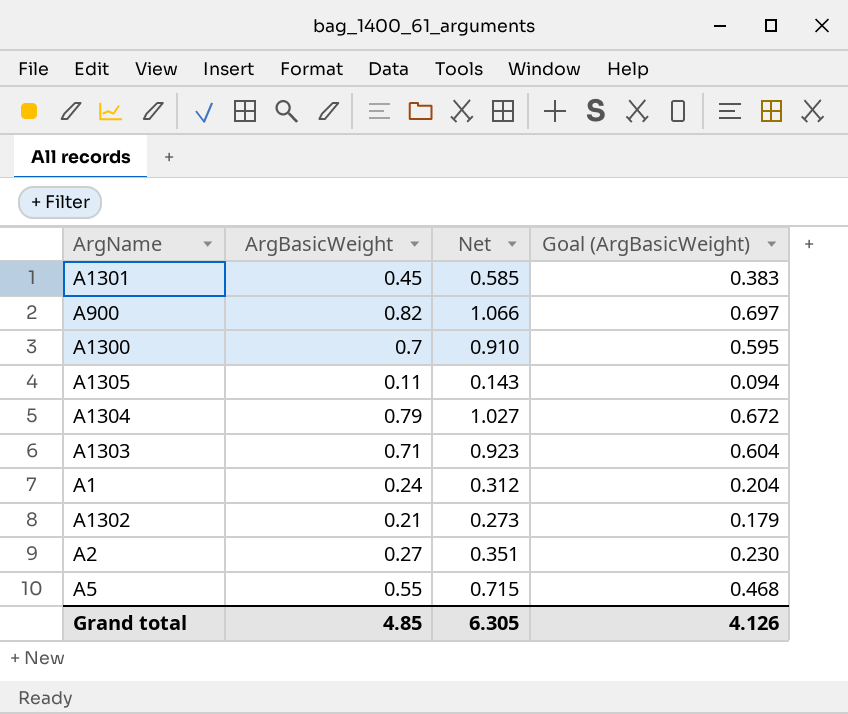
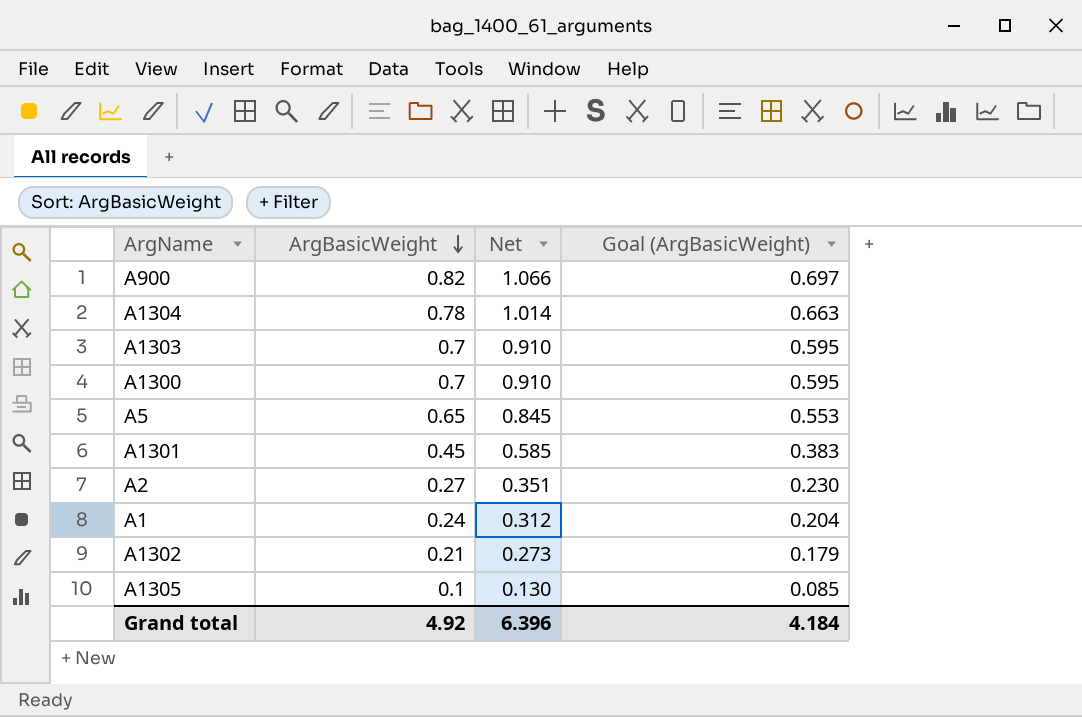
row order: none -> ArgBasicWeight descending
A1304 | ArgBasicWeight: 0.79 -> 0.78
A1304 | Net: 1.027 -> 1.014
A1304 | Goal (ArgBasicWeight): 0.672 -> 0.663
A1303 | ArgBasicWeight: 0.71 -> 0.7
A1303 | Net: 0.923 -> 0.910
A1303 | Goal (ArgBasicWeight): 0.604 -> 0.595
A5 | ArgBasicWeight: 0.55 -> 0.65
A5 | Net: 0.715 -> 0.845
A5 | Goal (ArgBasicWeight): 0.468 -> 0.553
A1305 | ArgBasicWeight: 0.11 -> 0.1
A1305 | Net: 0.143 -> 0.130
A1305 | Goal (ArgBasicWeight): 0.094 -> 0.085
Grand total | ArgBasicWeight: 4.85 -> 4.92
Grand total | Net: 6.305 -> 6.396
Grand total | Goal (ArgBasicWeight): 4.126 -> 4.184

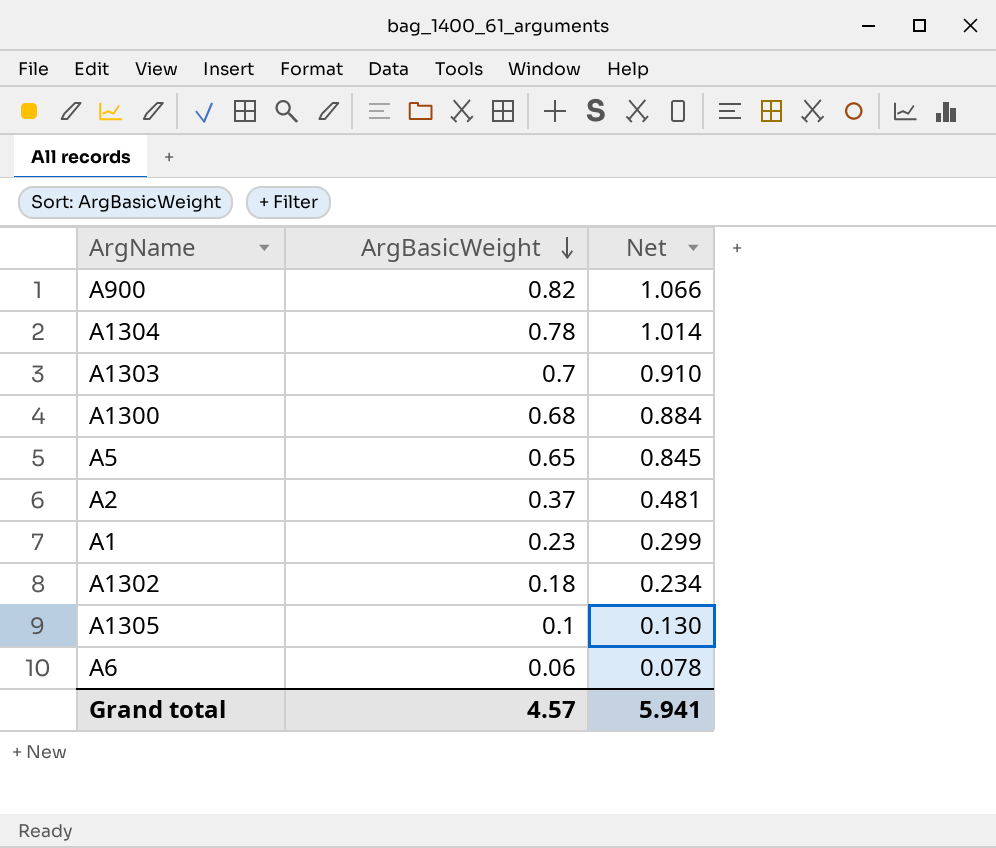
column Goal (ArgBasicWeight) | formula: [ArgBasicWeight] * 0.85 -> none
row A1301: 0.45 | 0.585 | 0.383 -> none
A1300 | ArgBasicWeight: 0.7 -> 0.68
A1300 | Net: 0.910 -> 0.884
A2 | ArgBasicWeight: 0.27 -> 0.37
A2 | Net: 0.351 -> 0.481
A1 | ArgBasicWeight: 0.24 -> 0.23
A1 | Net: 0.312 -> 0.299
A1302 | ArgBasicWeight: 0.21 -> 0.18
A1302 | Net: 0.273 -> 0.234
row A6: none -> 0.06 | 0.078
Grand total | ArgBasicWeight: 4.92 -> 4.57
Grand total | Net: 6.396 -> 5.941

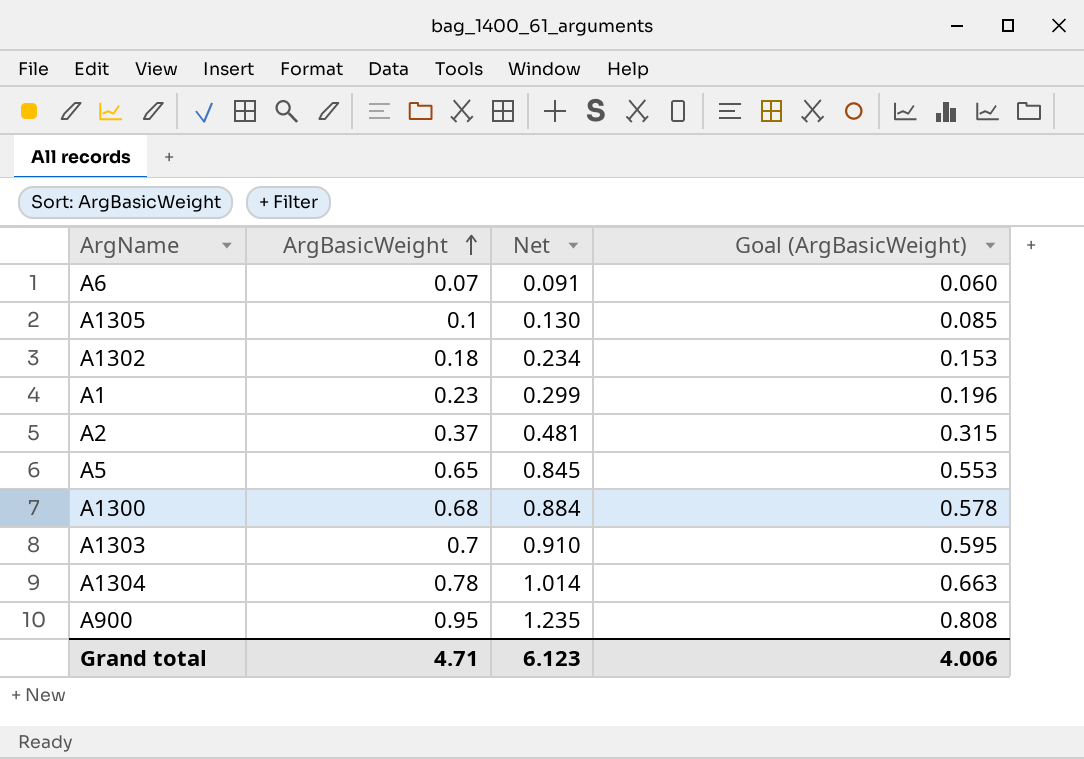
row order: ArgBasicWeight descending -> ArgBasicWeight ascending
column Goal (ArgBasicWeight) | formula: none -> [ArgBasicWeight] * 0.85
A6 | ArgBasicWeight: 0.06 -> 0.07
A6 | Net: 0.078 -> 0.091
A900 | ArgBasicWeight: 0.82 -> 0.95
A900 | Net: 1.066 -> 1.235
Grand total | ArgBasicWeight: 4.57 -> 4.71
Grand total | Net: 5.941 -> 6.123

